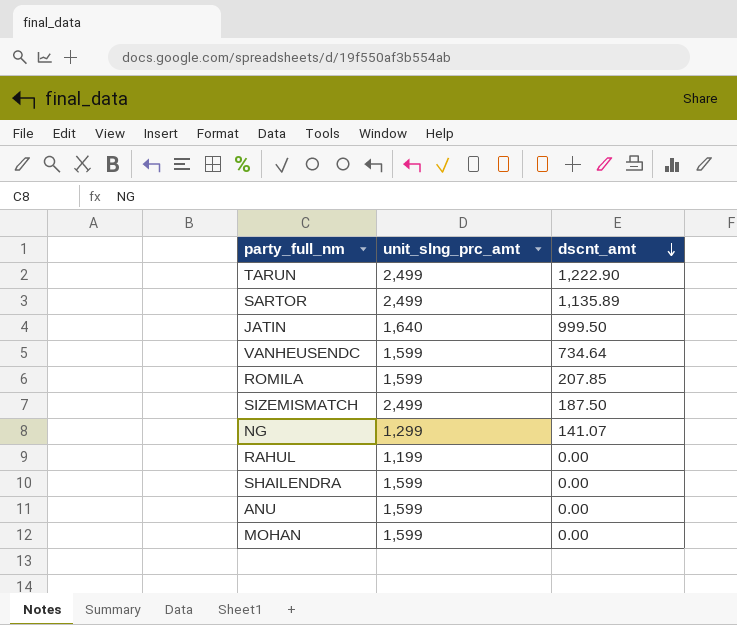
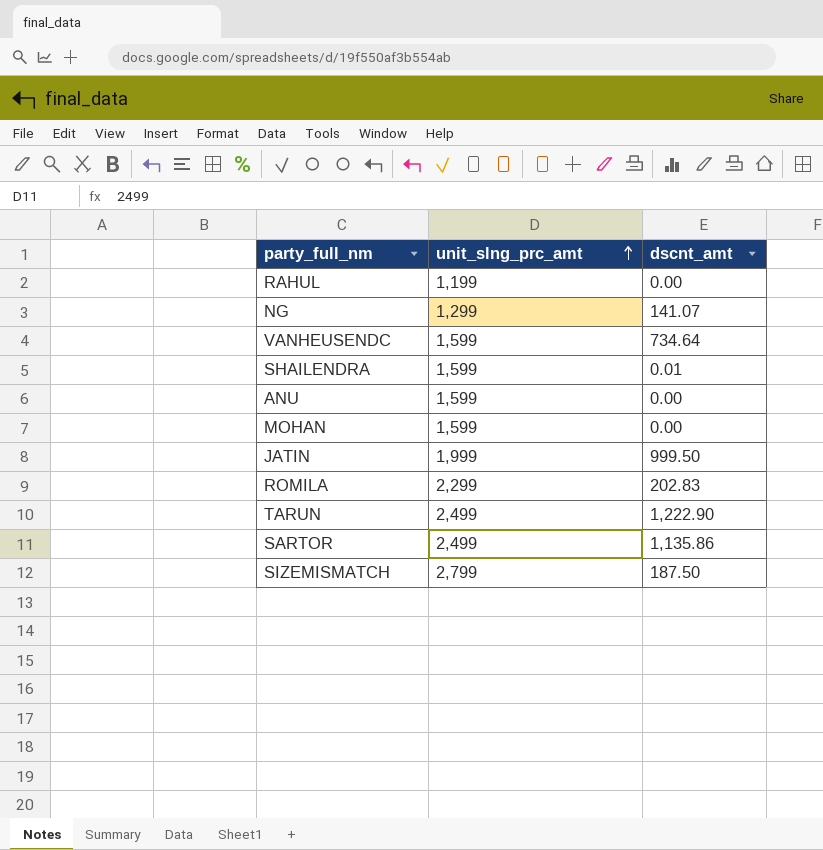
row order: dscnt_amt descending -> unit_slng_prc_amt ascending
SHAILENDRA | dscnt_amt: 0.00 -> 0.01
JATIN | unit_slng_prc_amt: 1,640 -> 1,999
ROMILA | unit_slng_prc_amt: 1,599 -> 2,299
ROMILA | dscnt_amt: 207.85 -> 202.83
SARTOR | dscnt_amt: 1,135.89 -> 1,135.86
SIZEMISMATCH | unit_slng_prc_amt: 2,499 -> 2,799

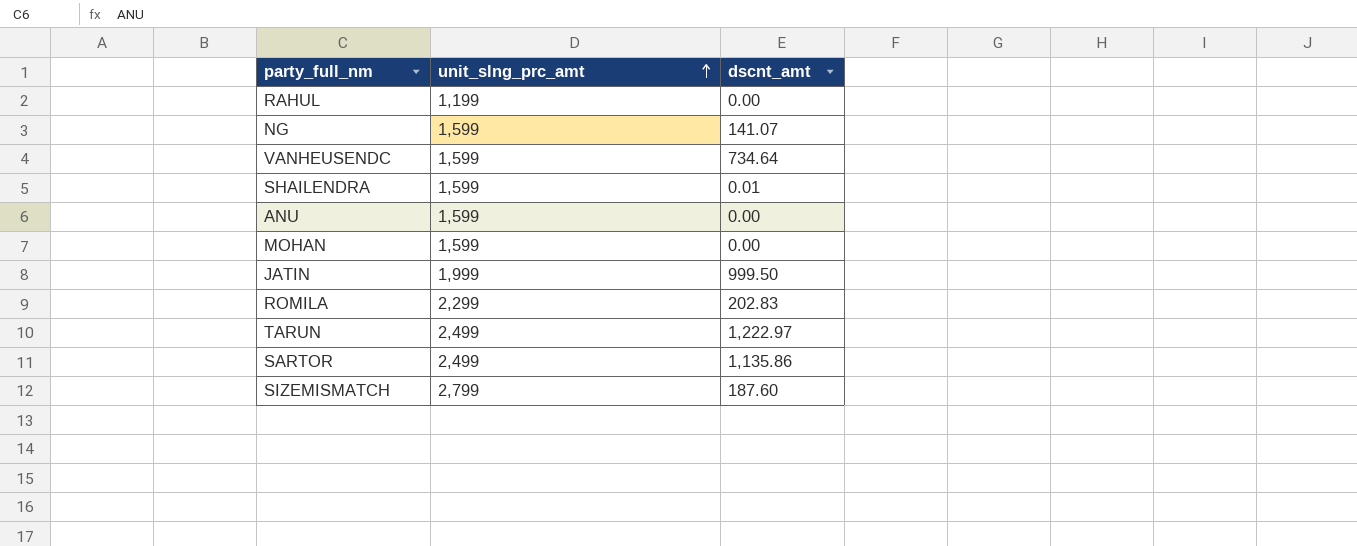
NG | unit_slng_prc_amt: 1,299 -> 1,599
TARUN | dscnt_amt: 1,222.90 -> 1,222.97
SIZEMISMATCH | dscnt_amt: 187.50 -> 187.60

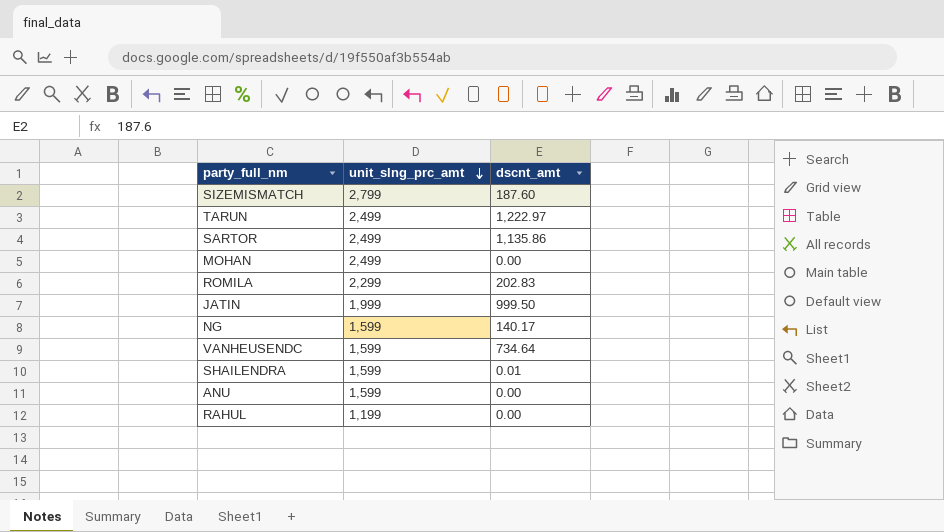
row order: unit_slng_prc_amt ascending -> unit_slng_prc_amt descending
MOHAN | unit_slng_prc_amt: 1,599 -> 2,499
NG | dscnt_amt: 141.07 -> 140.17

